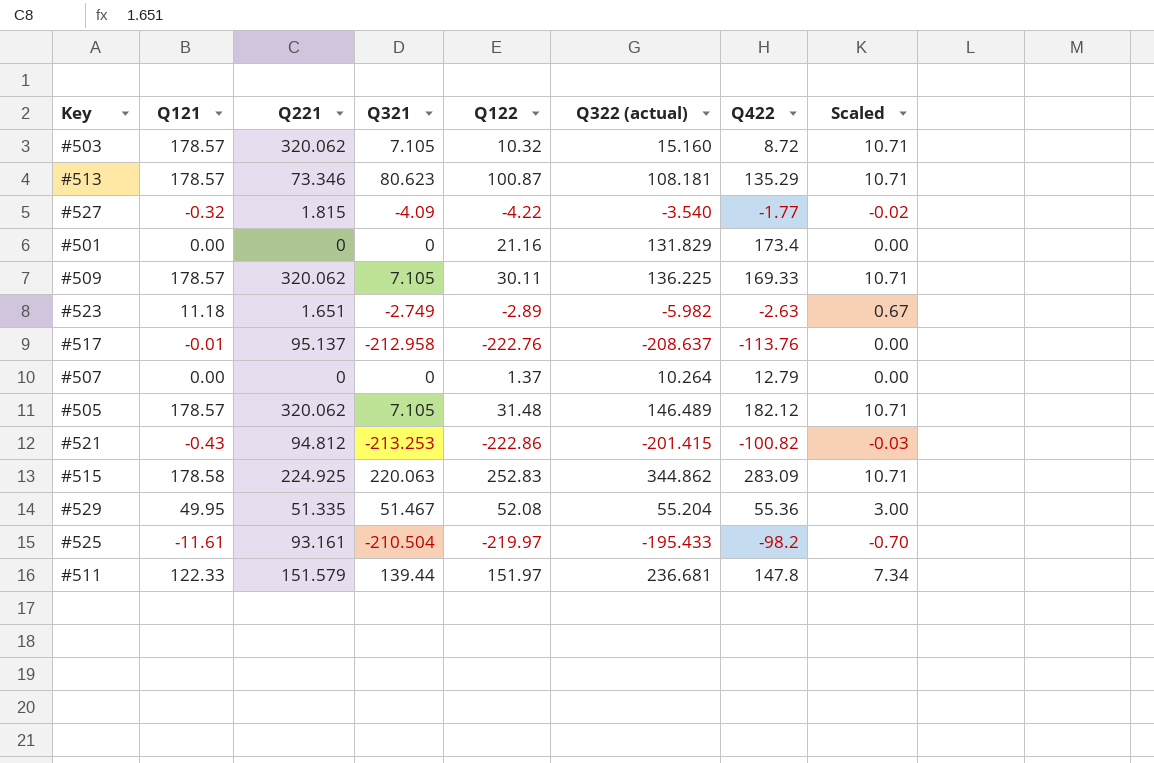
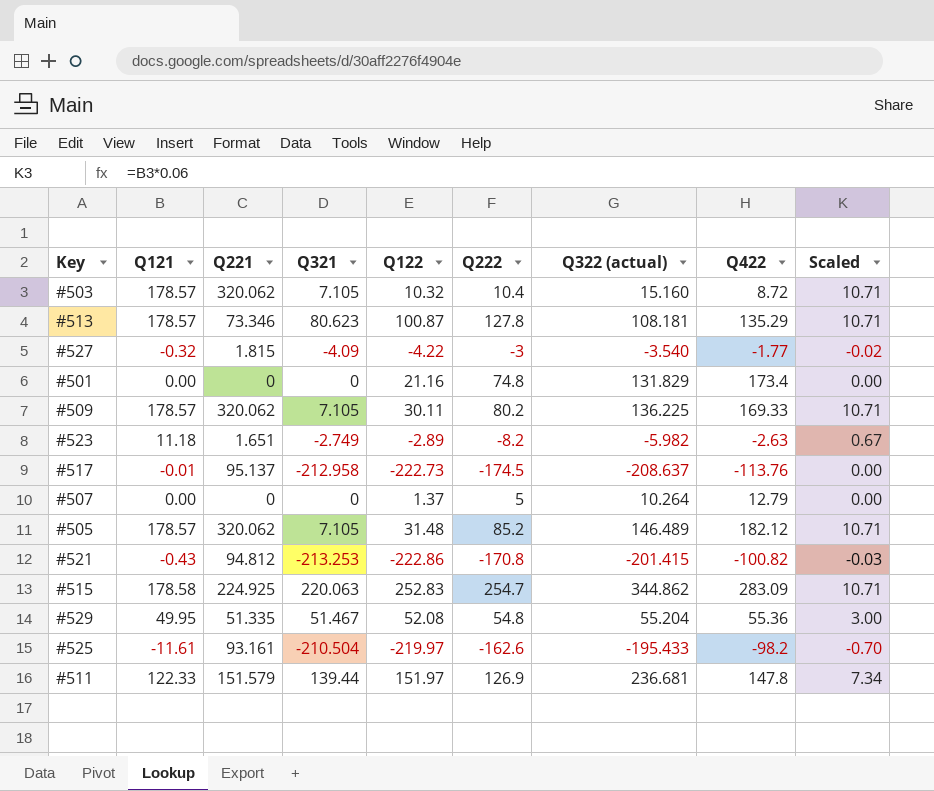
column Q222 | position: none -> 6
#517 | Q122: -222.76 -> -222.73

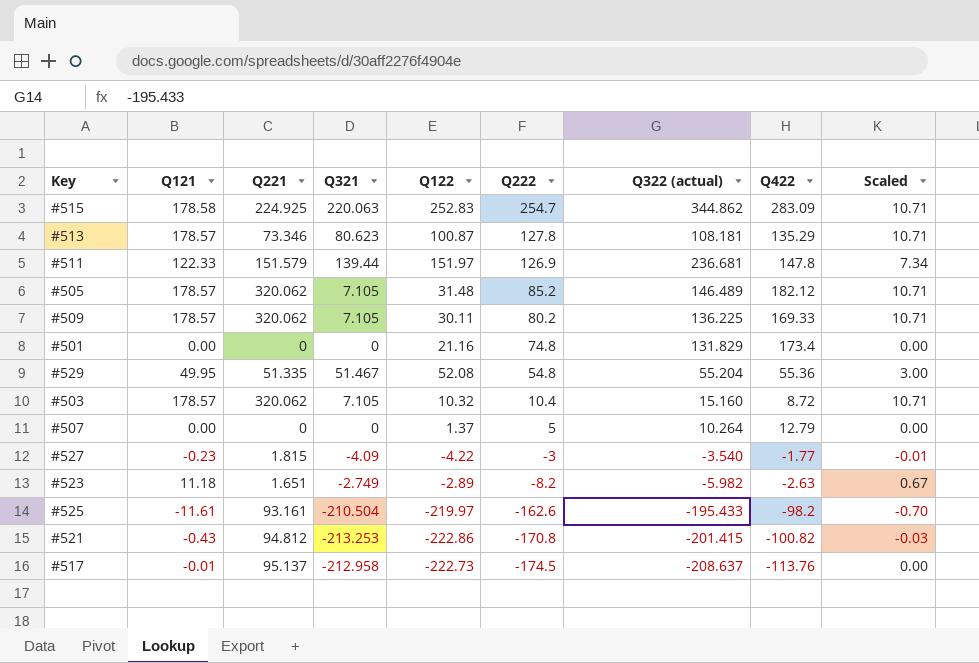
row order: none -> Q222 descending
#527 | Q121: -0.32 -> -0.23
#527 | Scaled: -0.02 -> -0.01

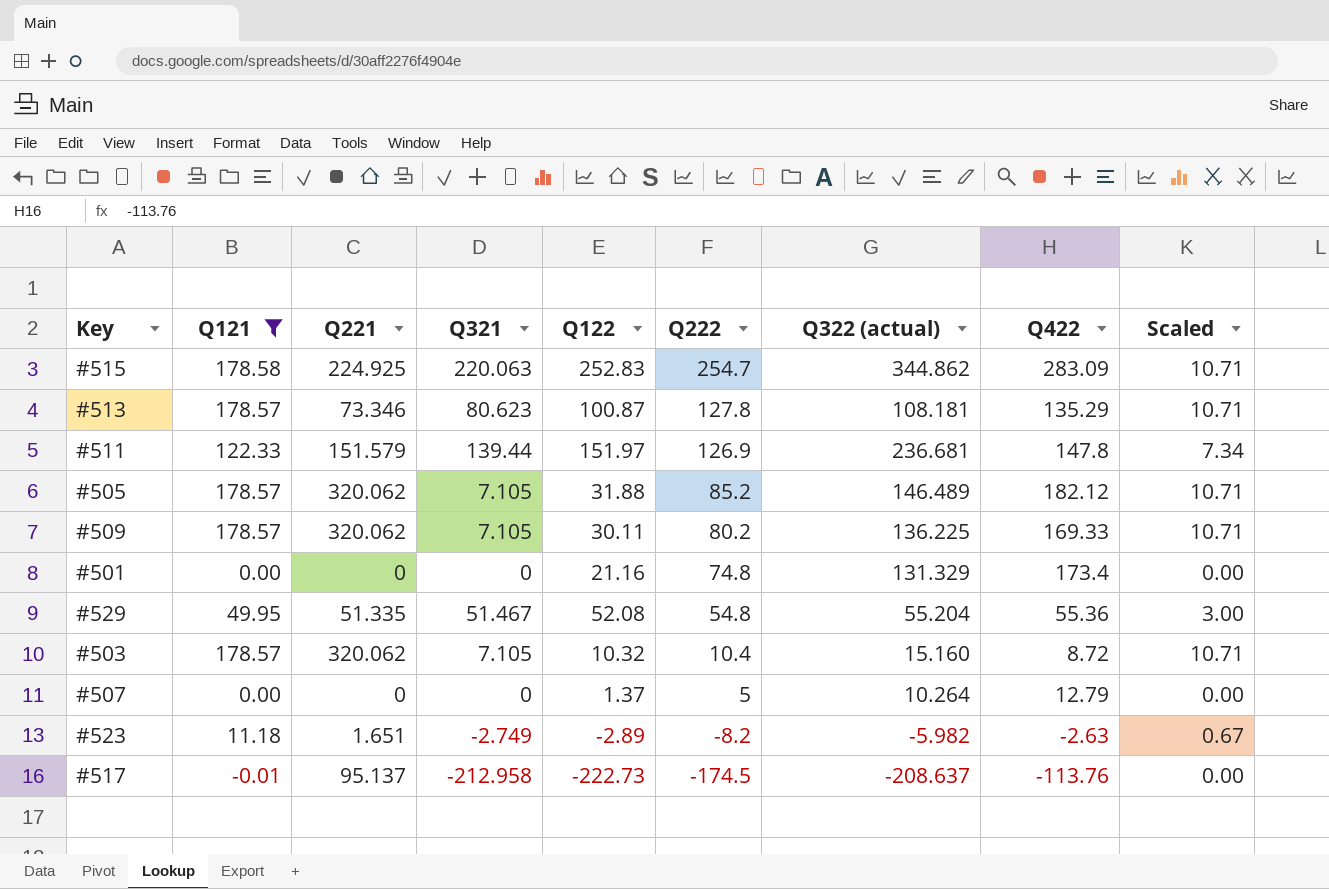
filter: none -> Q121 >= -0.01
#505 | Q122: 31.48 -> 31.88
#501 | Q322 (actual): 131.829 -> 131.329

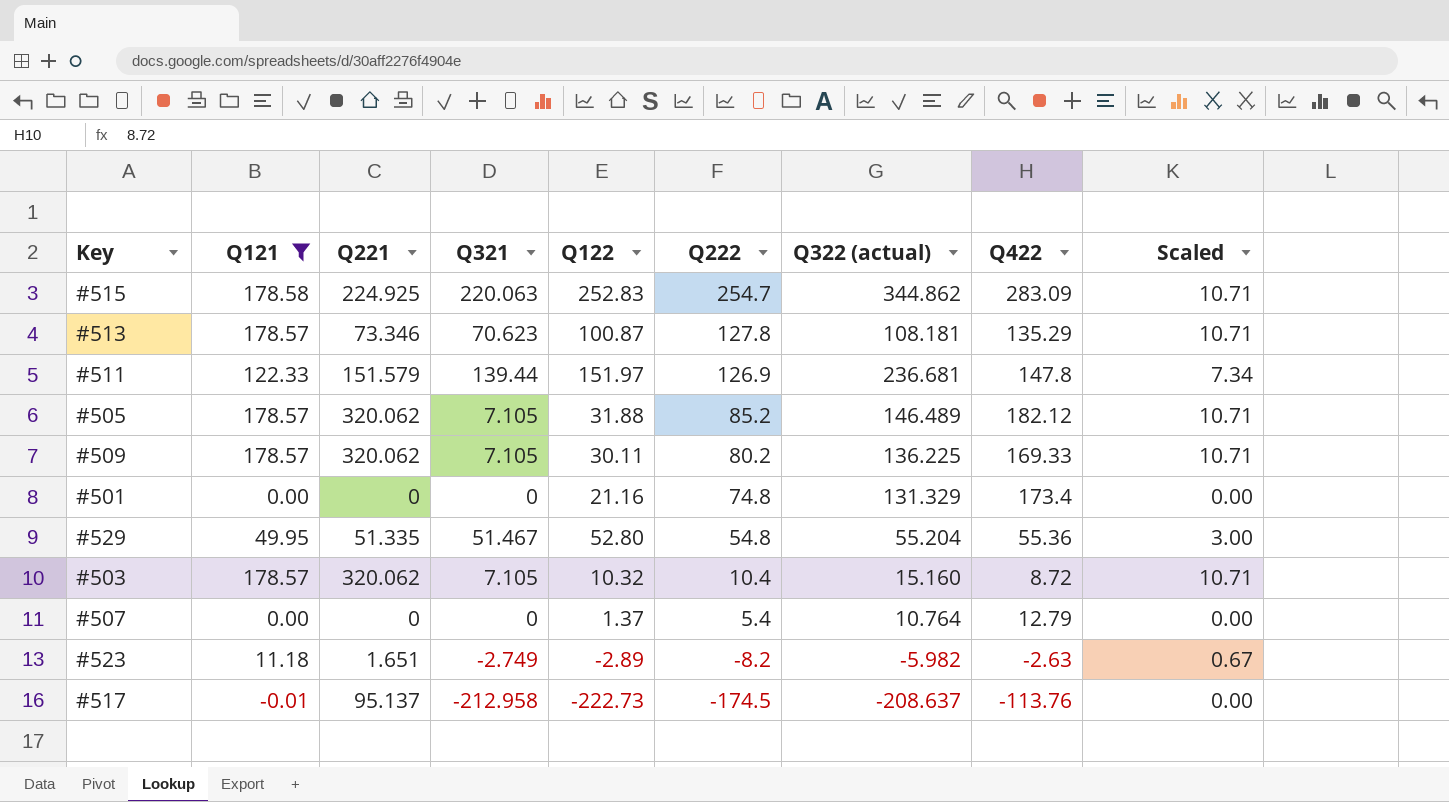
#513 | Q321: 80.623 -> 70.623
#529 | Q122: 52.08 -> 52.80
#507 | Q222: 5 -> 5.4
#507 | Q322 (actual): 10.264 -> 10.764

